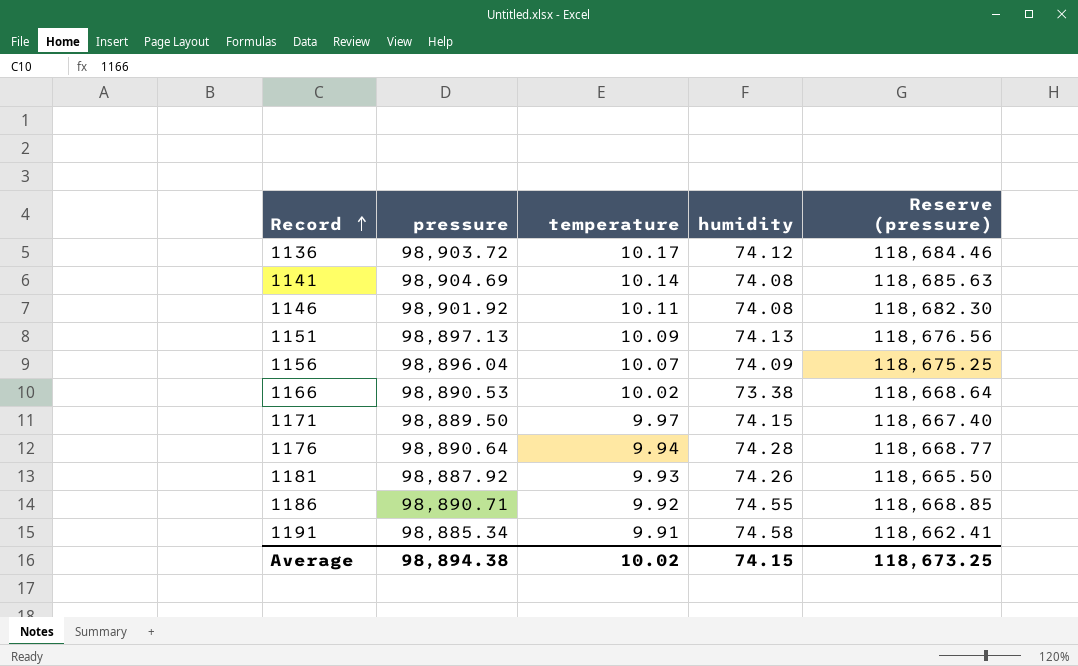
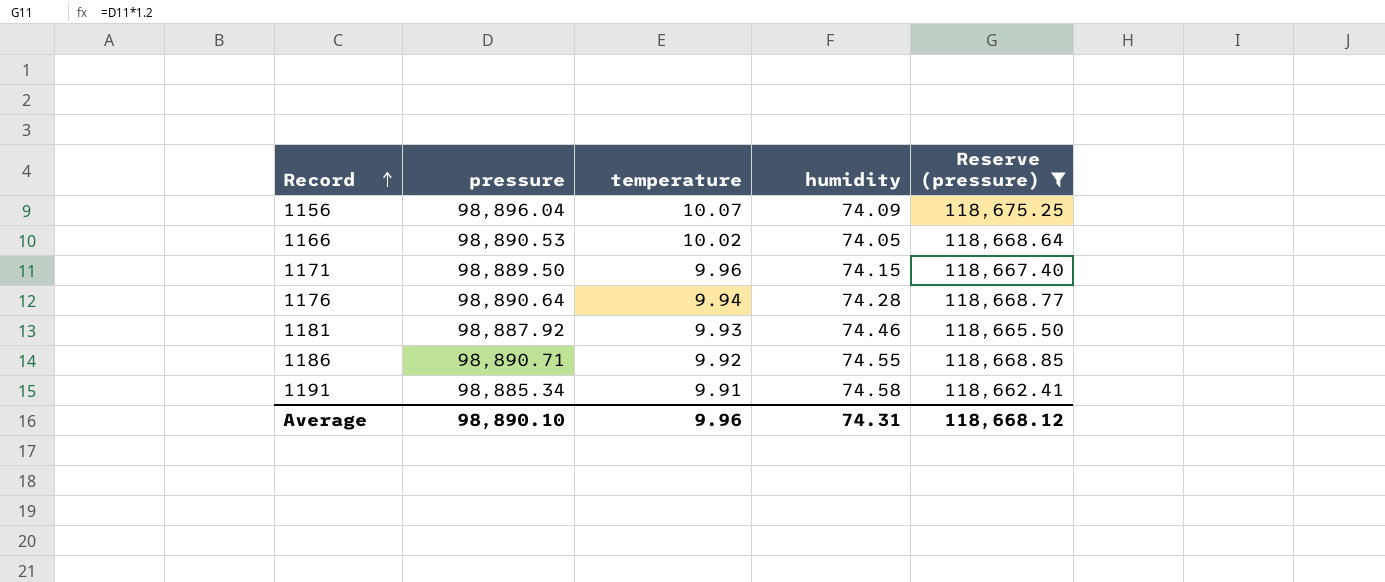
filter: none -> Reserve (pressure) <= 118,675.25
1166 | humidity: 73.38 -> 74.05
1171 | temperature: 9.97 -> 9.96
1181 | humidity: 74.26 -> 74.46
Average | pressure: 98,894.38 -> 98,890.10
Average | temperature: 10.02 -> 9.96
Average | humidity: 74.15 -> 74.31
Average | Reserve (pressure): 118,673.25 -> 118,668.12

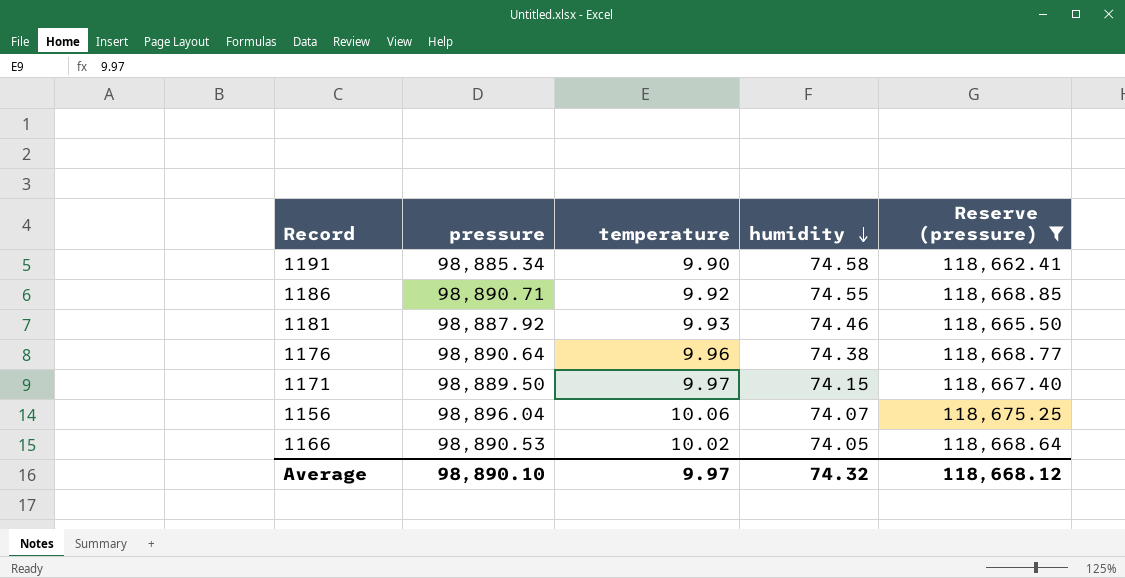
row order: Record ascending -> humidity descending
1191 | temperature: 9.91 -> 9.90
1176 | temperature: 9.94 -> 9.96
1176 | humidity: 74.28 -> 74.38
1171 | temperature: 9.96 -> 9.97
1156 | temperature: 10.07 -> 10.06
1156 | humidity: 74.09 -> 74.07
Average | temperature: 9.96 -> 9.97
Average | humidity: 74.31 -> 74.32

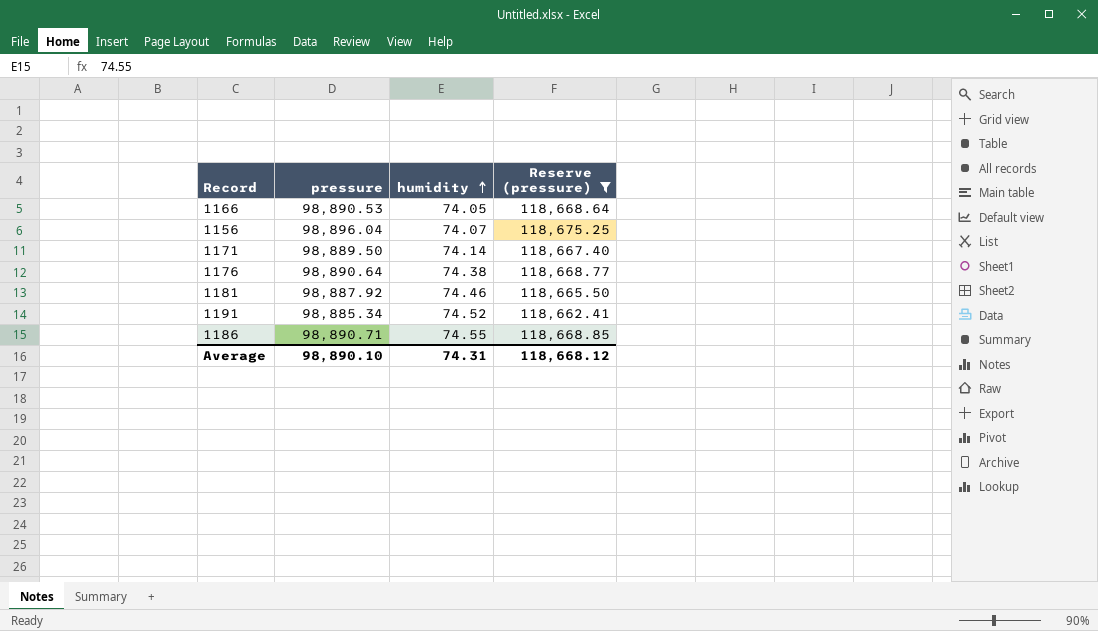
row order: humidity descending -> humidity ascending
column temperature | position: 3 -> none
1171 | humidity: 74.15 -> 74.14
1191 | humidity: 74.58 -> 74.52
Average | humidity: 74.32 -> 74.31

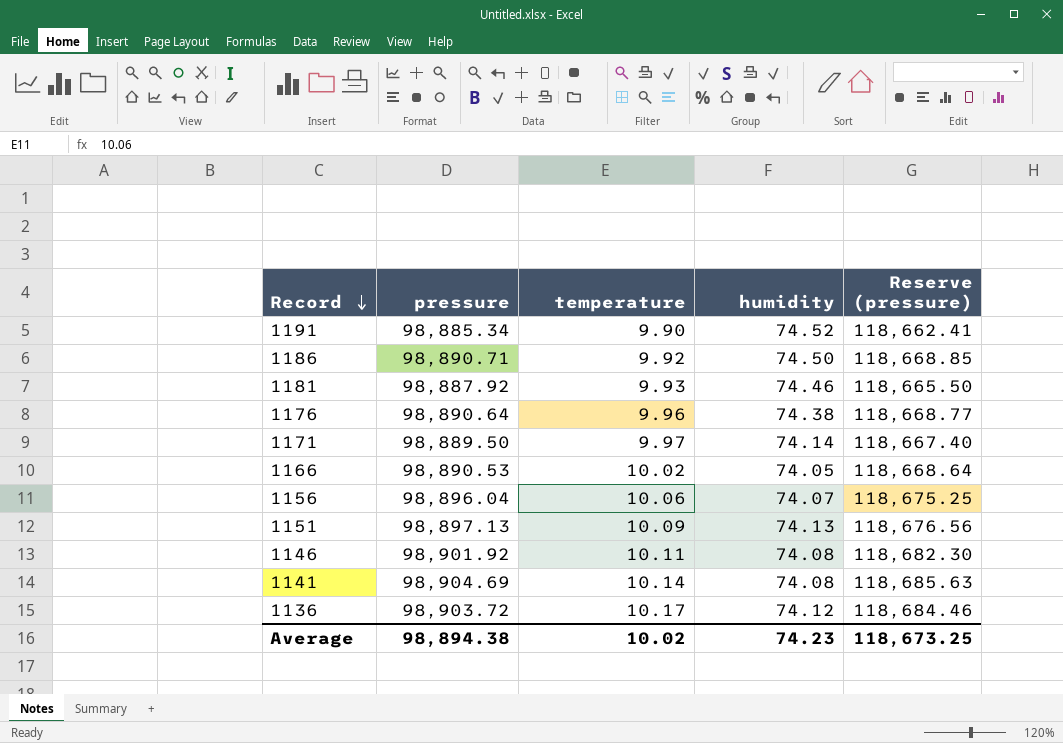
filter: Reserve (pressure) <= 118,675.25 -> none
row order: humidity ascending -> Record descending
column temperature | position: none -> 3
1186 | humidity: 74.55 -> 74.50
Average | pressure: 98,890.10 -> 98,894.38
Average | humidity: 74.31 -> 74.23
Average | Reserve (pressure): 118,668.12 -> 118,673.25

